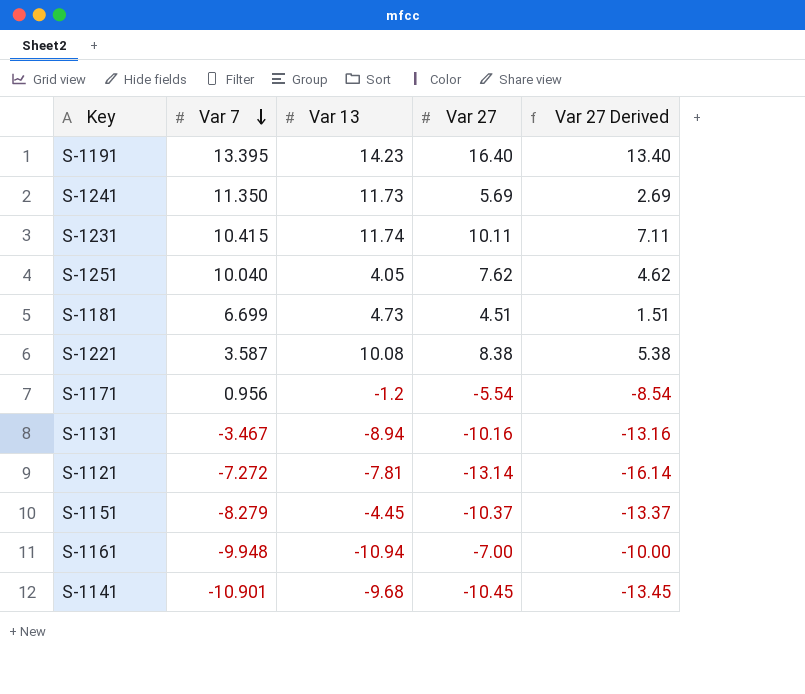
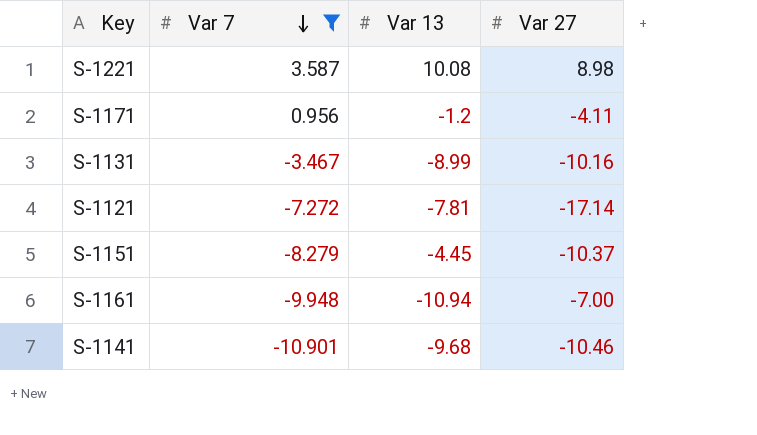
filter: none -> Var 7 <= 3.587
column Var 27 Derived | formula: [Var 27] - 3 -> none
S-1221 | Var 27: 8.38 -> 8.98
S-1171 | Var 27: -5.54 -> -4.11
S-1131 | Var 13: -8.94 -> -8.99
S-1121 | Var 27: -13.14 -> -17.14
S-1141 | Var 27: -10.45 -> -10.46

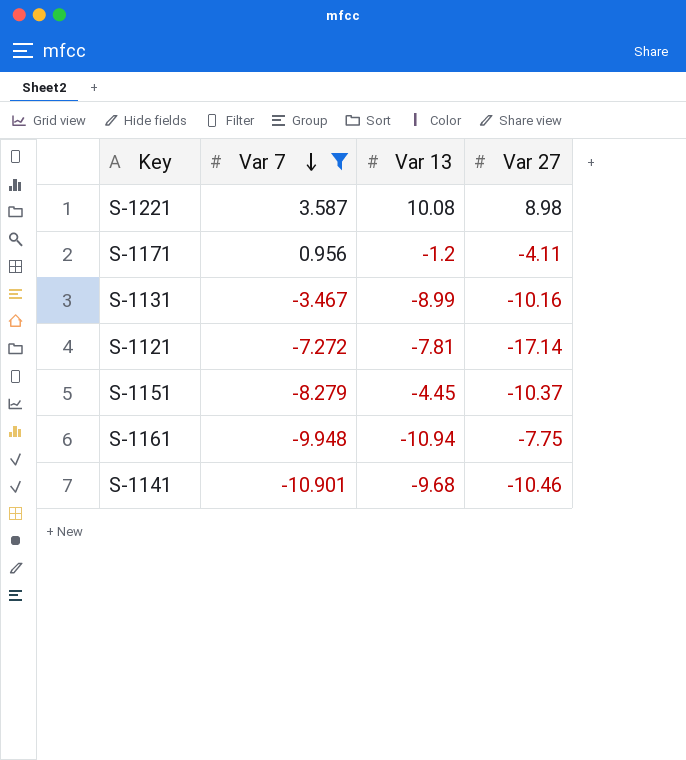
S-1161 | Var 27: -7.00 -> -7.75

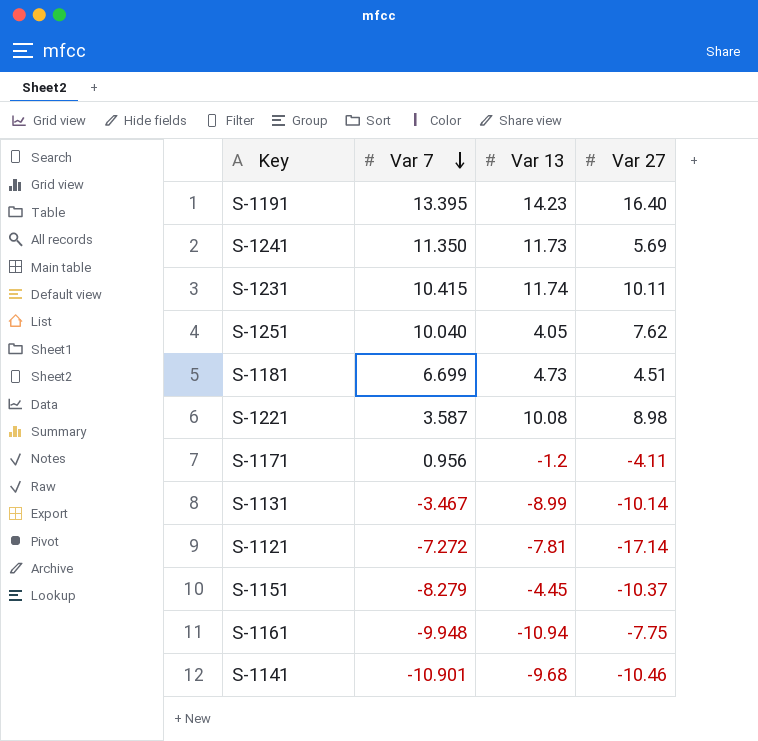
filter: Var 7 <= 3.587 -> none
S-1131 | Var 27: -10.16 -> -10.14

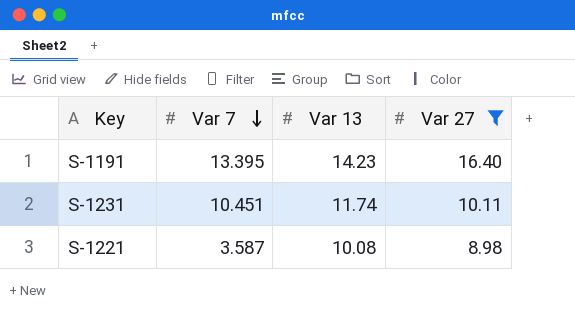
filter: none -> Var 27 >= 8.98
S-1231 | Var 7: 10.415 -> 10.451

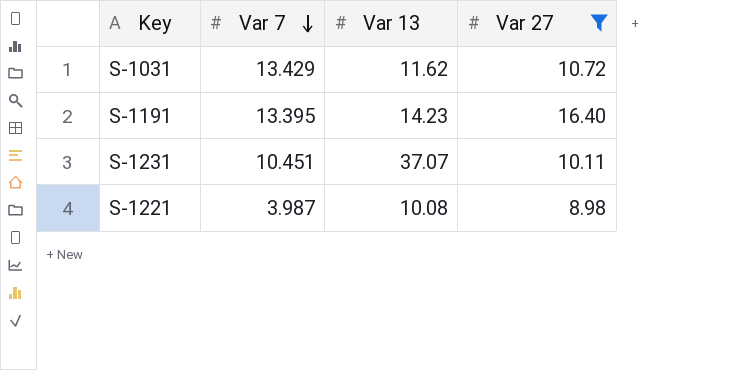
row S-1031: none -> 13.429 | 11.62 | 10.72
S-1231 | Var 13: 11.74 -> 37.07
S-1221 | Var 7: 3.587 -> 3.987

